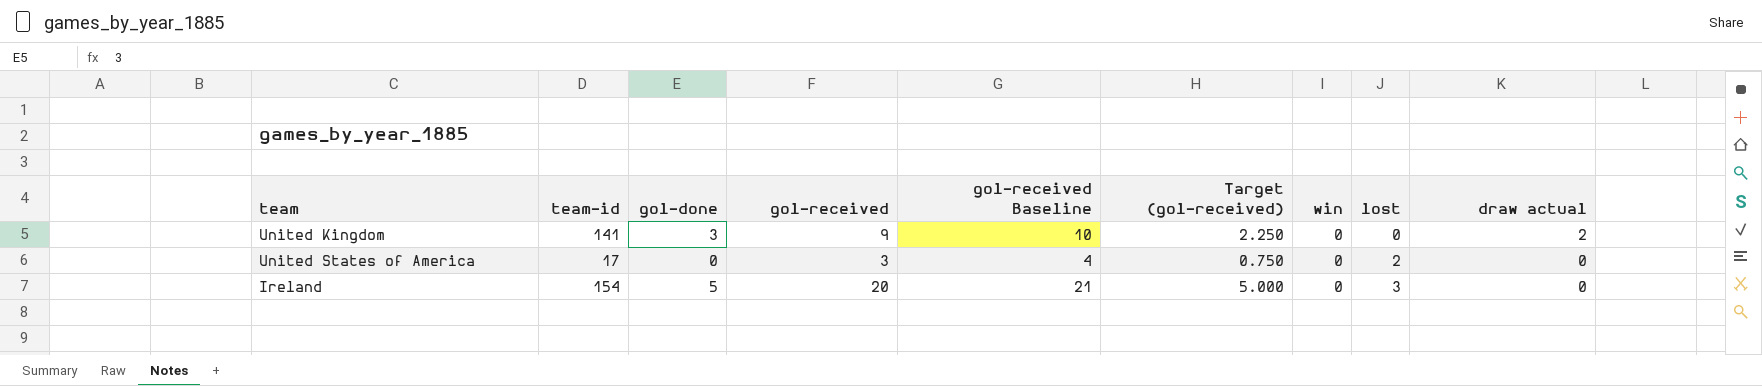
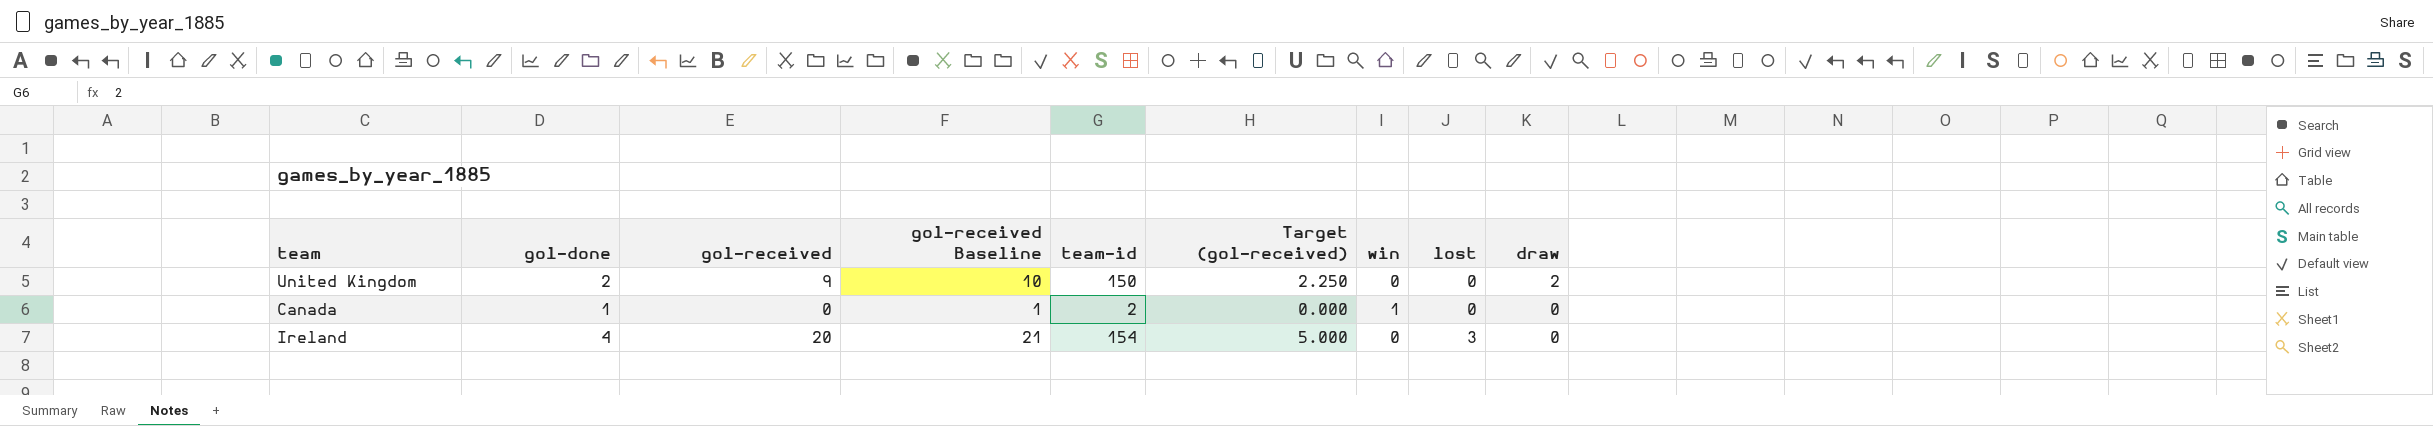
column team-id | position: 2 -> 5
column name: draw actual -> draw
row United States of America: 17 | 0 | 3 | 4 | 0.750 | 0 | 2 | 0 -> none
United Kingdom | gol-done: 3 -> 2
United Kingdom | team-id: 141 -> 150
row Canada: none -> 1 | 0 | 1 | 2 | 0.000 | 1 | 0 | 0
Ireland | gol-done: 5 -> 4

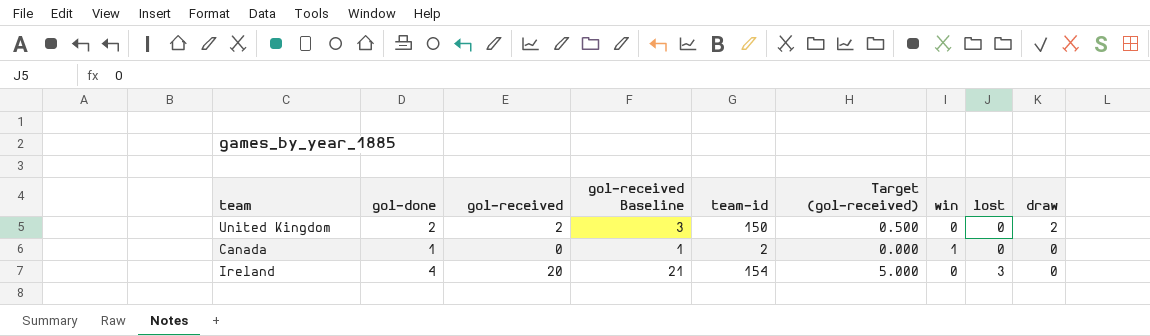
United Kingdom | gol-received: 9 -> 2
United Kingdom | gol-received Baseline: 10 -> 3
United Kingdom | Target (gol-received): 2.250 -> 0.500

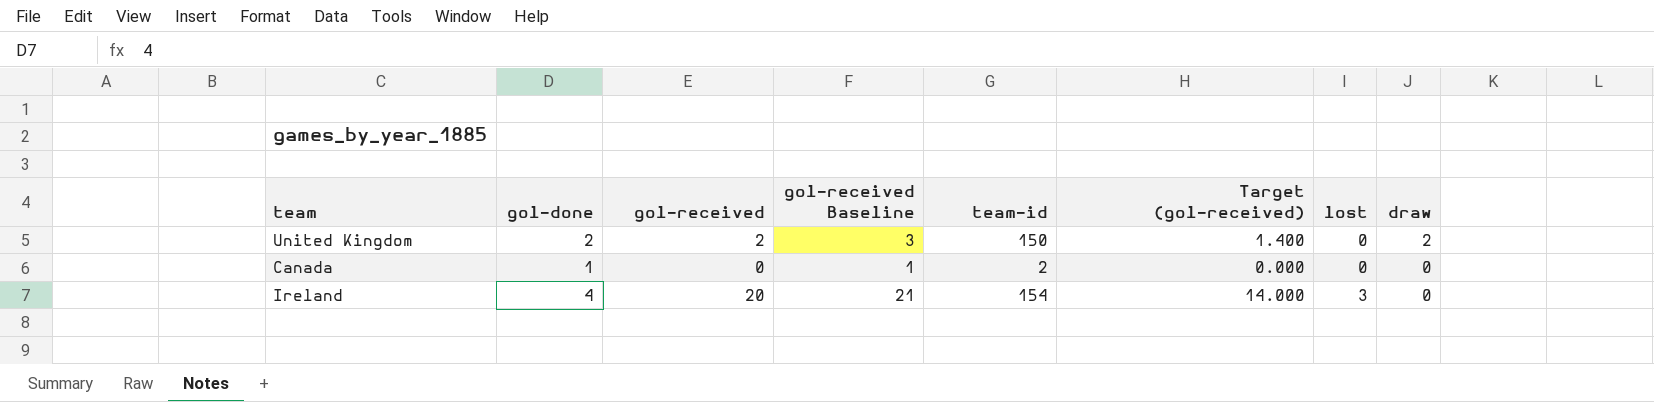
column win | position: 7 -> none
column Target (gol-received) | formula: [gol-received] * 0.25 -> [gol-received] * 0.7

